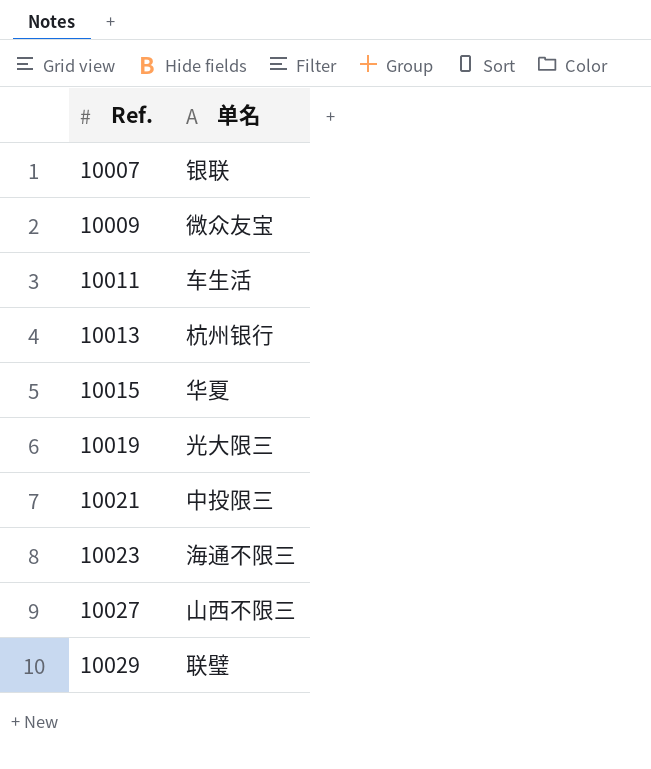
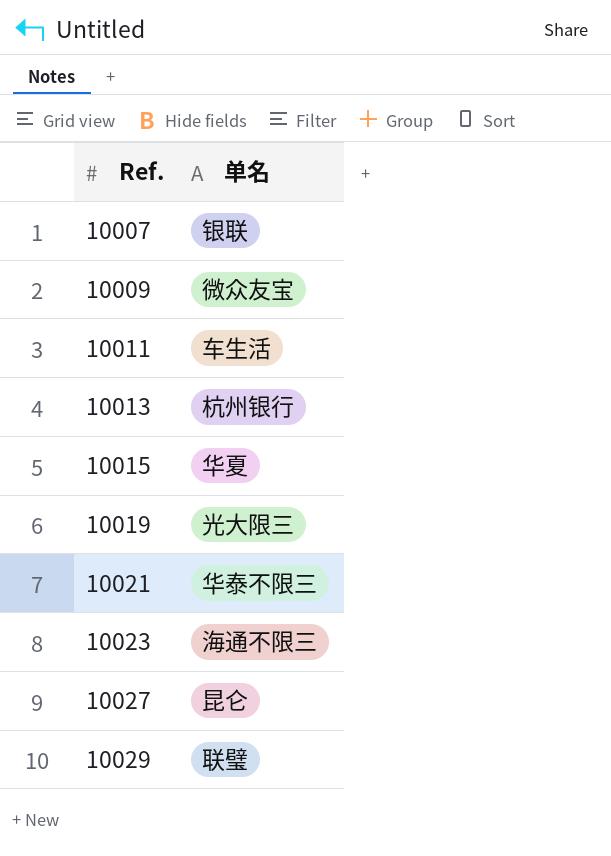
10021 | 单名: 中投限三 -> 华泰不限三
10027 | 单名: 山西不限三 -> 昆仑

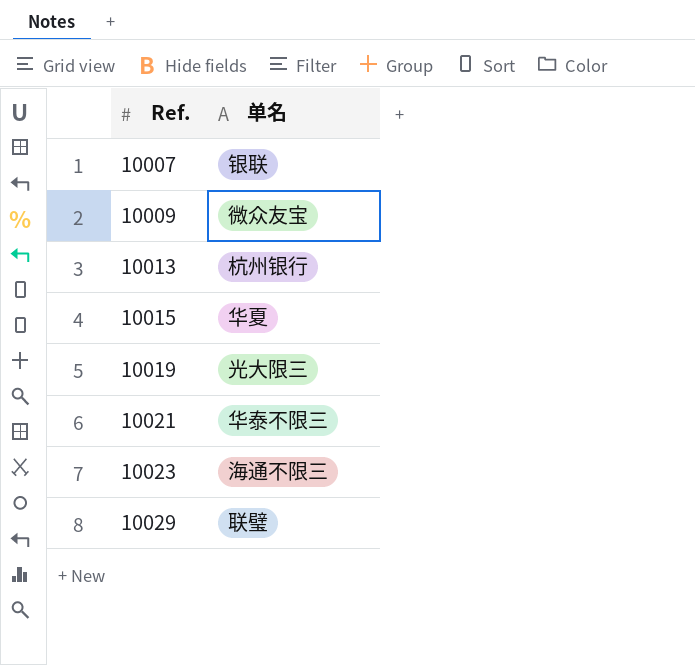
row 10011: 车生活 -> none
row 10027: 昆仑 -> none

